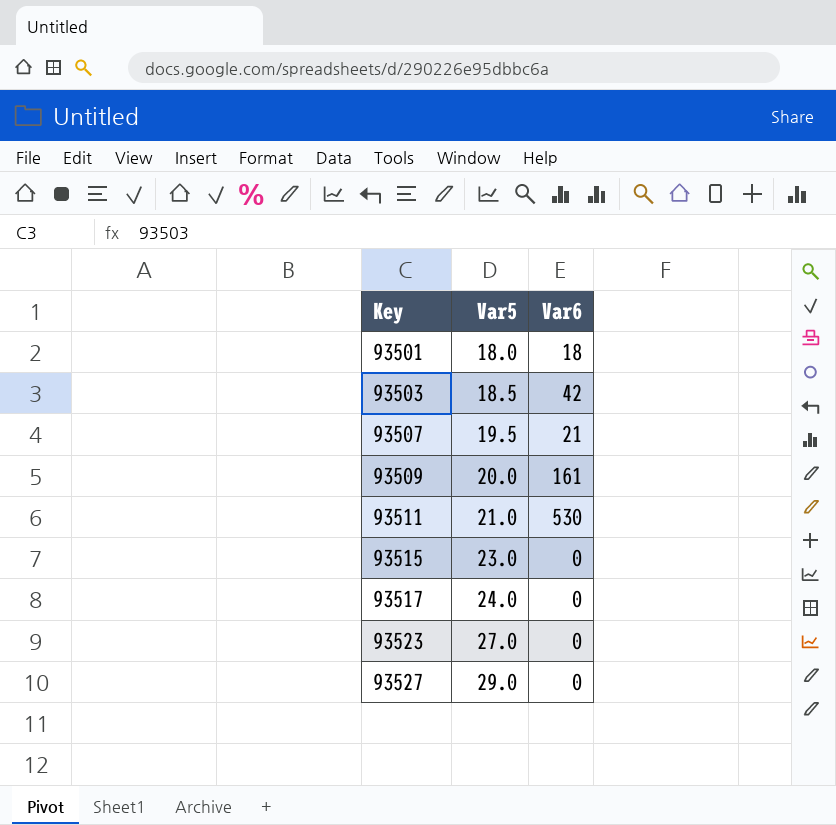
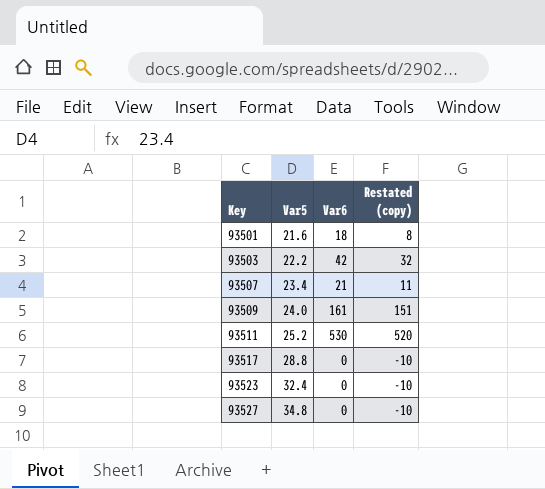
column Restated (copy) | formula: none -> [Var6] - 10
row 93515: 23.0 | 0 -> none
93501 | Var5: 18.0 -> 21.6
93503 | Var5: 18.5 -> 22.2
93507 | Var5: 19.5 -> 23.4
93509 | Var5: 20.0 -> 24.0
93511 | Var5: 21.0 -> 25.2
93517 | Var5: 24.0 -> 28.8
93523 | Var5: 27.0 -> 32.4
93527 | Var5: 29.0 -> 34.8

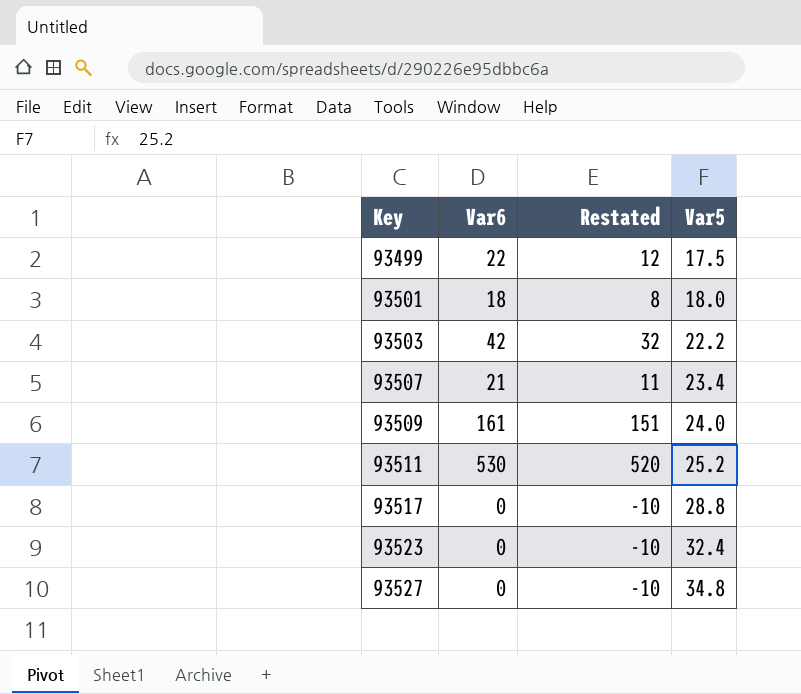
column name: Restated (copy) -> Restated
column Var5 | position: 2 -> 4
row 93499: none -> 22 | 12 | 17.5
93501 | Var5: 21.6 -> 18.0

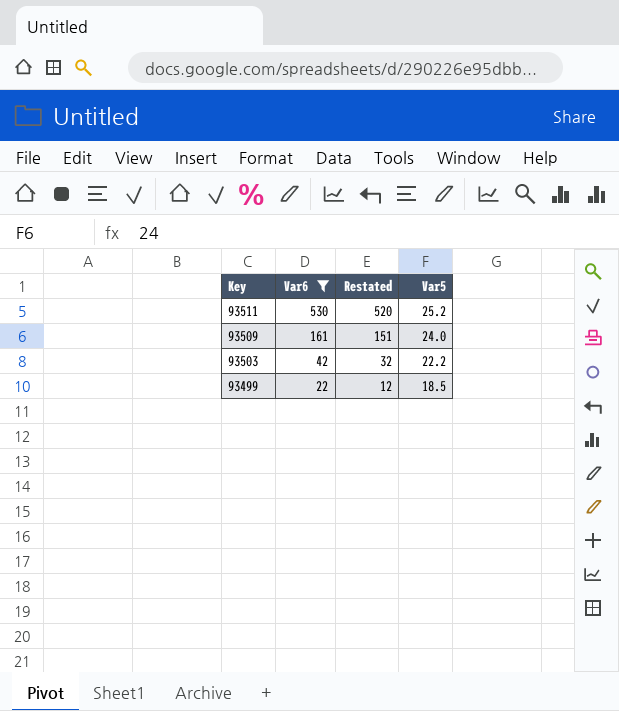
filter: none -> Var6 >= 22
row order: Key ascending -> Key descending
93499 | Var5: 17.5 -> 18.5

